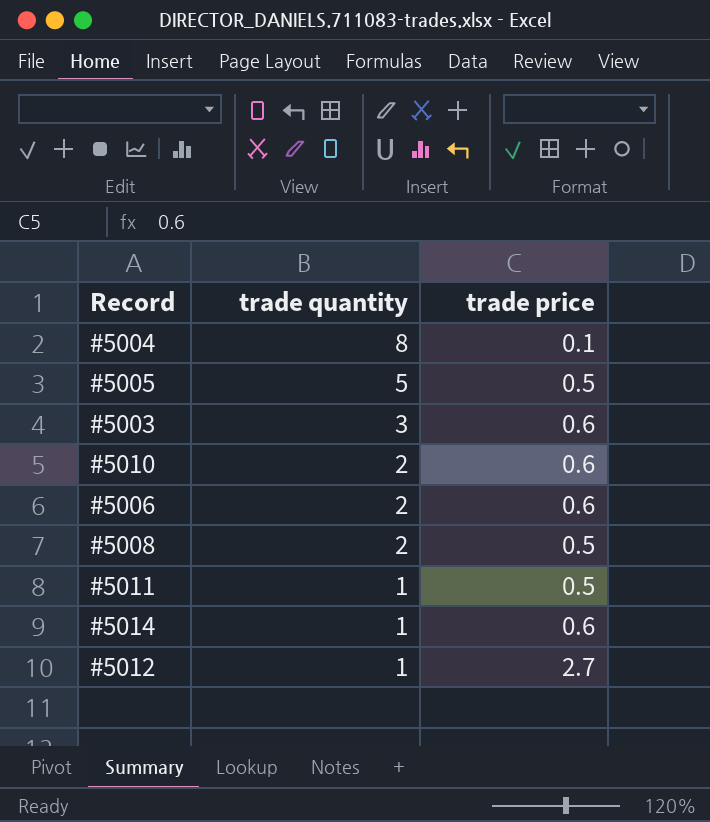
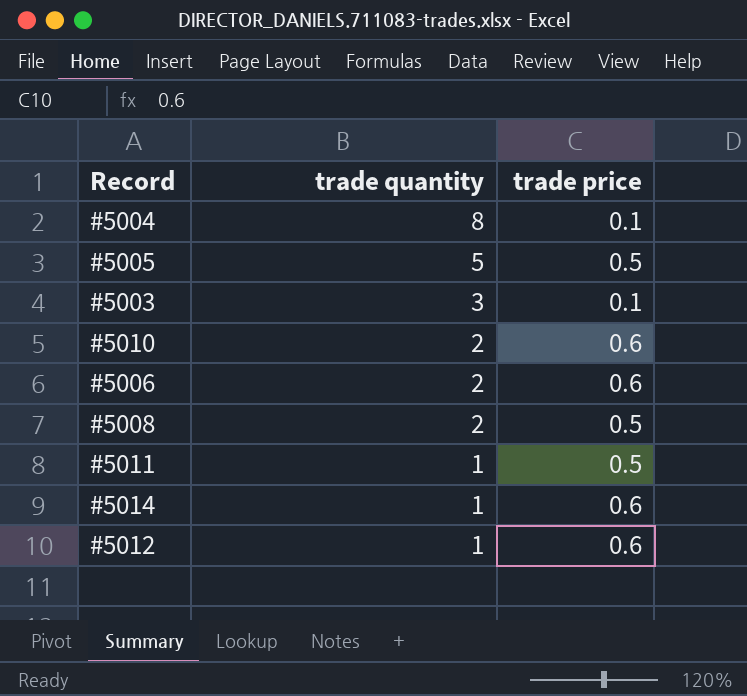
#5003 | trade price: 0.6 -> 0.1
#5012 | trade price: 2.7 -> 0.6

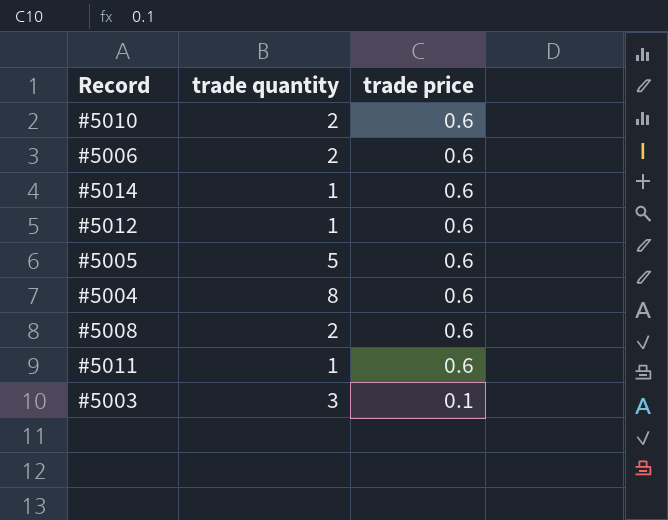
row order: trade quantity descending -> trade price descending
#5005 | trade price: 0.5 -> 0.6
#5004 | trade price: 0.1 -> 0.6
#5008 | trade price: 0.5 -> 0.6
#5011 | trade price: 0.5 -> 0.6

